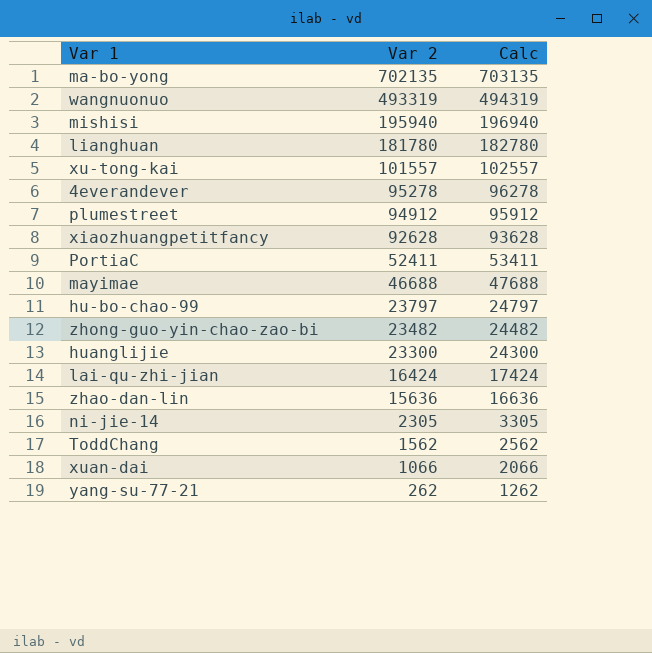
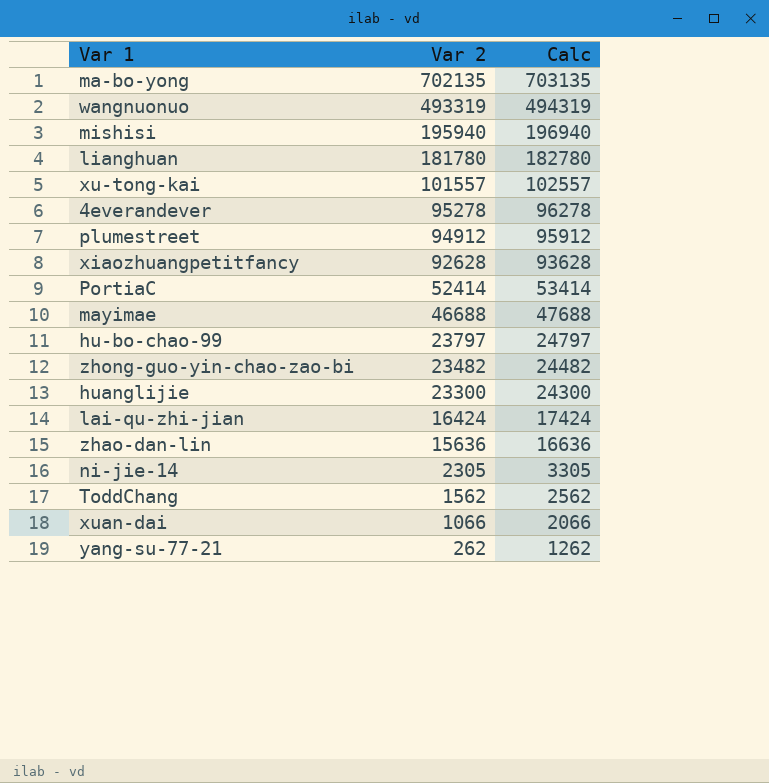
PortiaC | Var 2: 52411 -> 52414
PortiaC | Calc: 53411 -> 53414

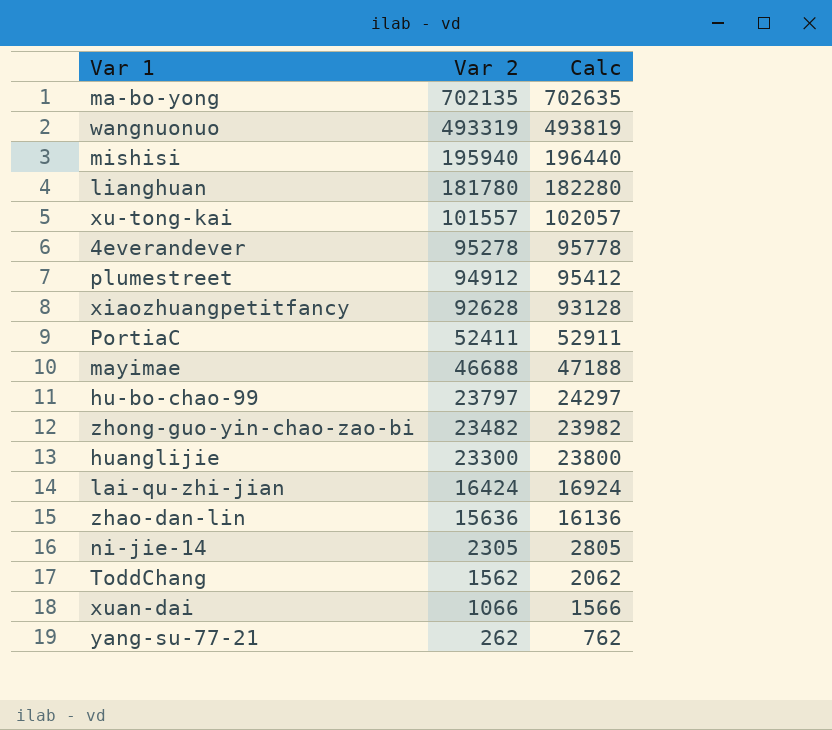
column Calc | formula: [Var 2] + 1000 -> [Var 2] + 500
PortiaC | Var 2: 52414 -> 52411

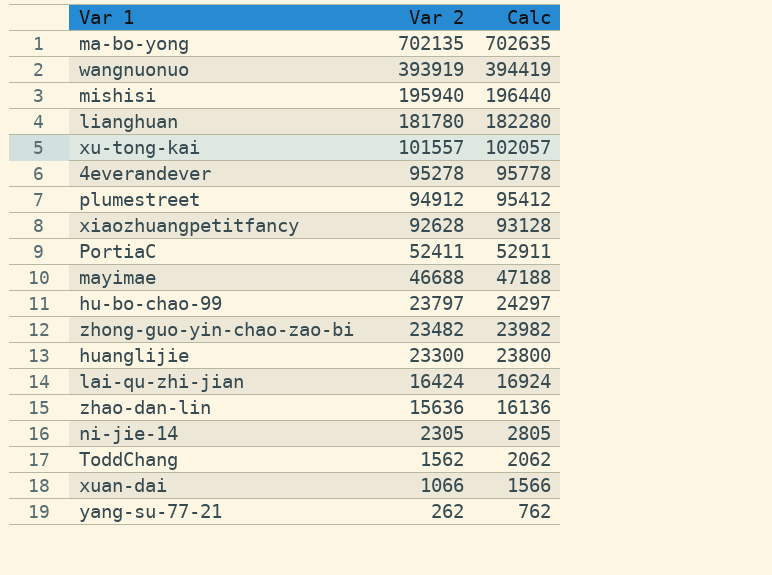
wangnuonuo | Var 2: 493319 -> 393919
wangnuonuo | Calc: 493819 -> 394419

